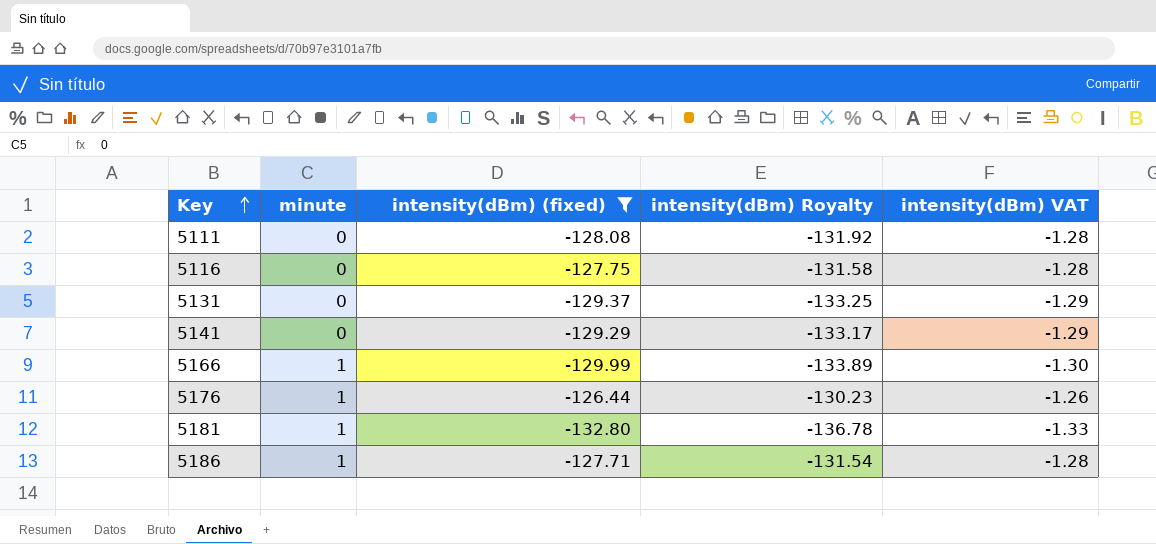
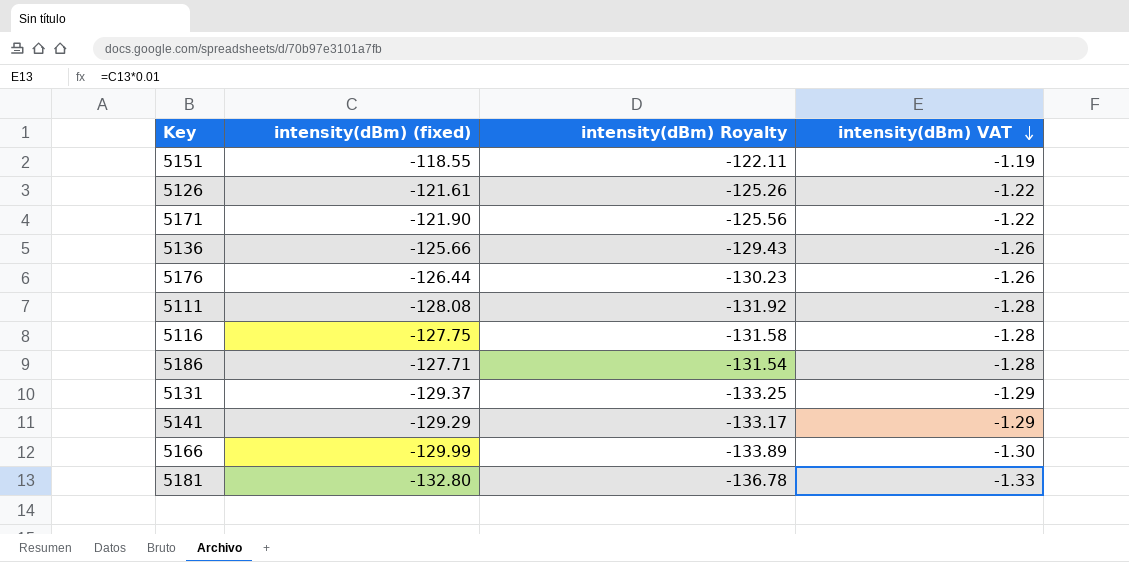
filter: intensity(dBm) (fixed) <= -126.44 -> none
row order: Key ascending -> intensity(dBm) VAT descending
column minute | position: 2 -> none

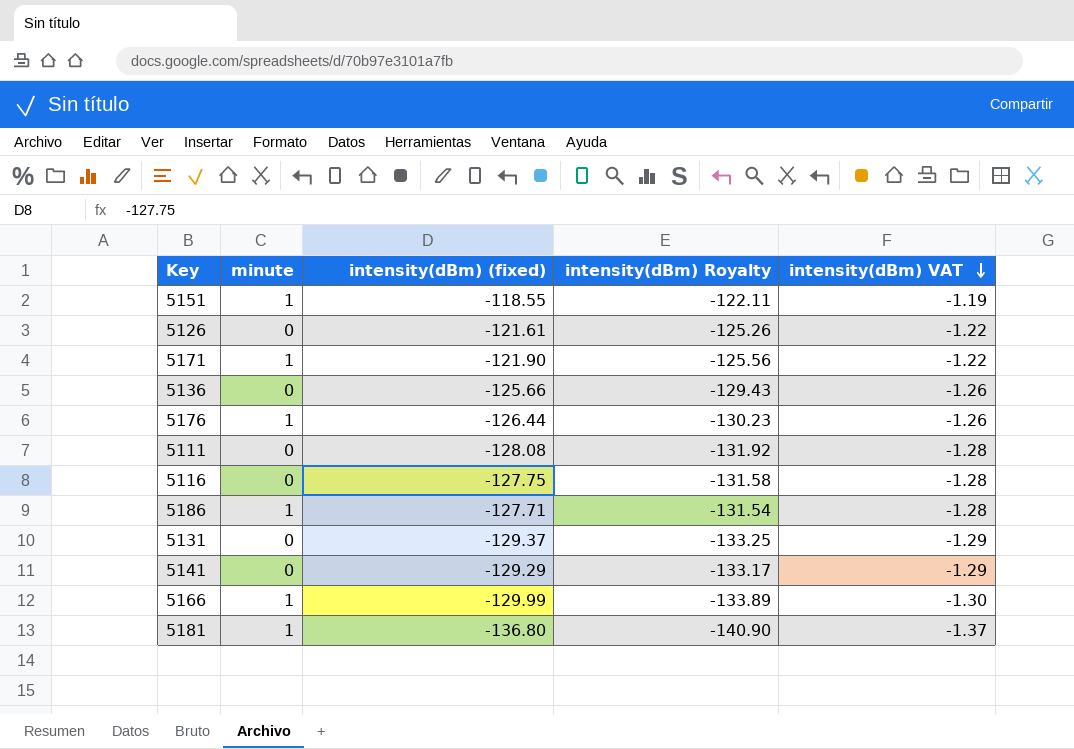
column minute | position: none -> 2
5181 | intensity(dBm) (fixed): -132.80 -> -136.80
5181 | intensity(dBm) Royalty: -136.78 -> -140.90
5181 | intensity(dBm) VAT: -1.33 -> -1.37

